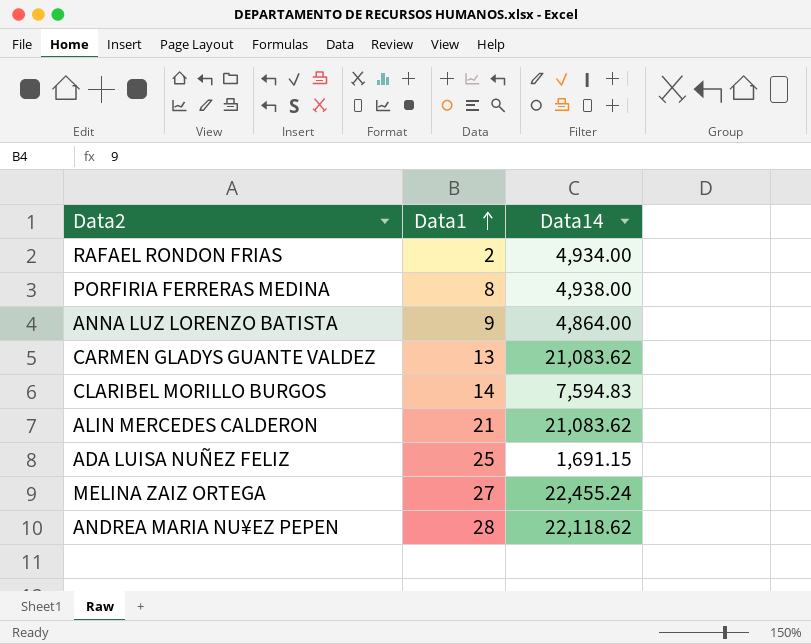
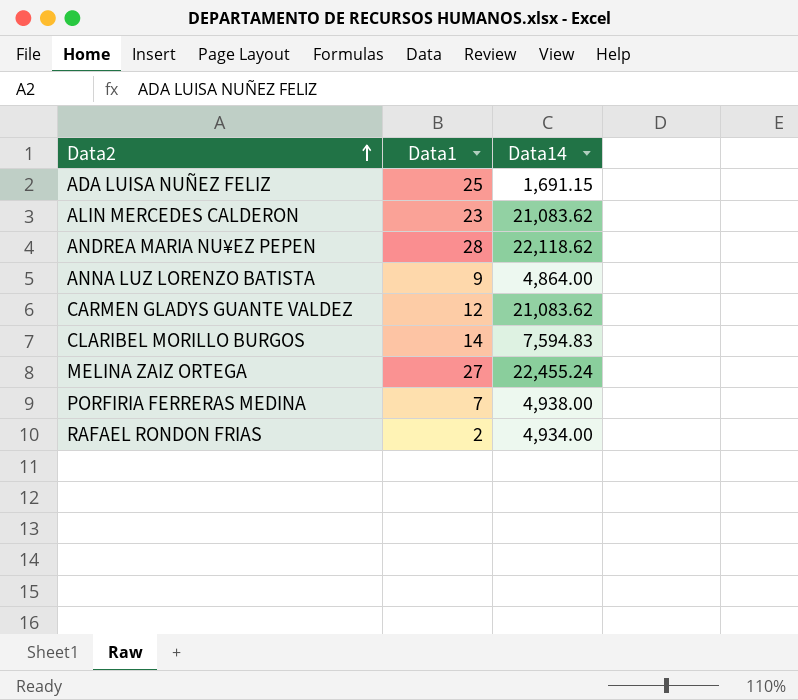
row order: Data1 ascending -> Data2 ascending
ALIN MERCEDES CALDERON | Data1: 21 -> 23
CARMEN GLADYS GUANTE VALDEZ | Data1: 13 -> 12
PORFIRIA FERRERAS MEDINA | Data1: 8 -> 7

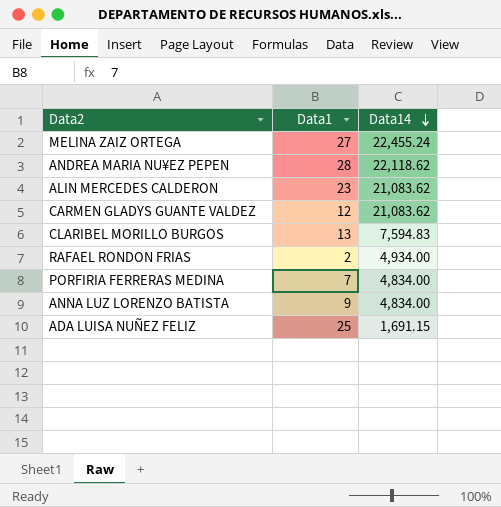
row order: Data2 ascending -> Data14 descending
CLARIBEL MORILLO BURGOS | Data1: 14 -> 13
PORFIRIA FERRERAS MEDINA | Data14: 4,938.00 -> 4,834.00
ANNA LUZ LORENZO BATISTA | Data14: 4,864.00 -> 4,834.00

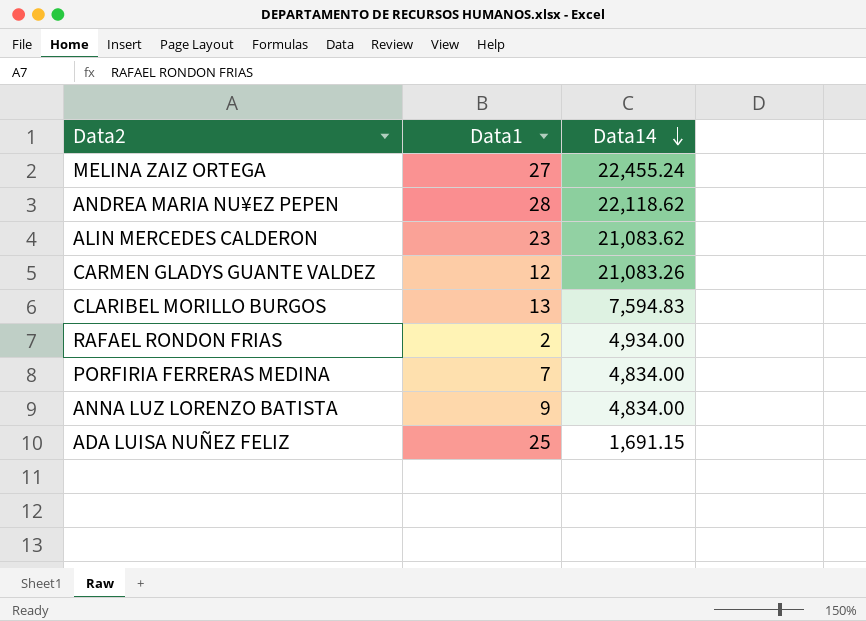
CARMEN GLADYS GUANTE VALDEZ | Data14: 21,083.62 -> 21,083.26

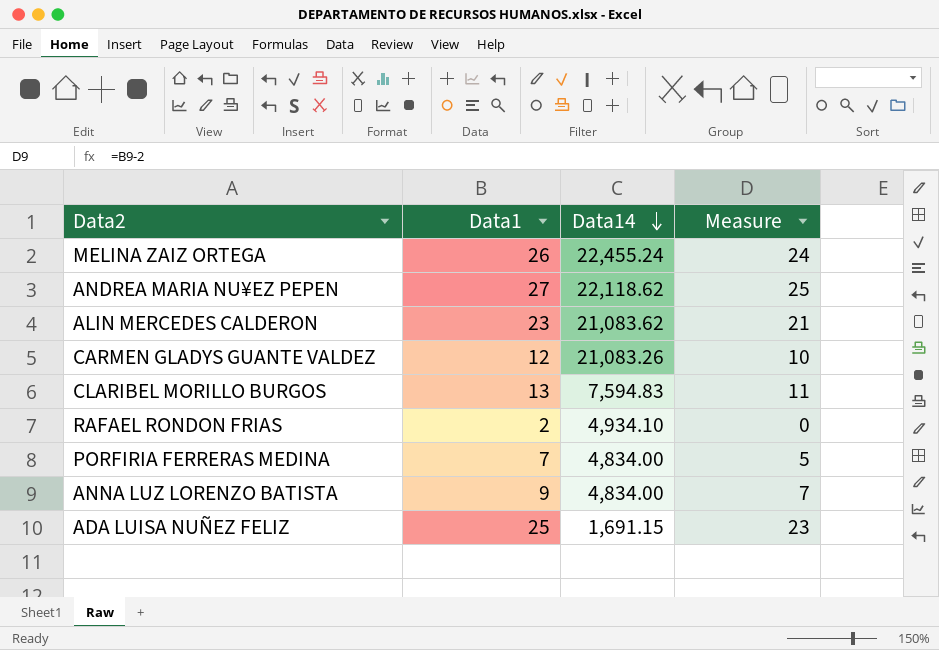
column Measure | formula: none -> [Data1] - 2
MELINA ZAIZ ORTEGA | Data1: 27 -> 26
ANDREA MARIA NU¥EZ PEPEN | Data1: 28 -> 27
RAFAEL RONDON FRIAS | Data14: 4,934.00 -> 4,934.10

